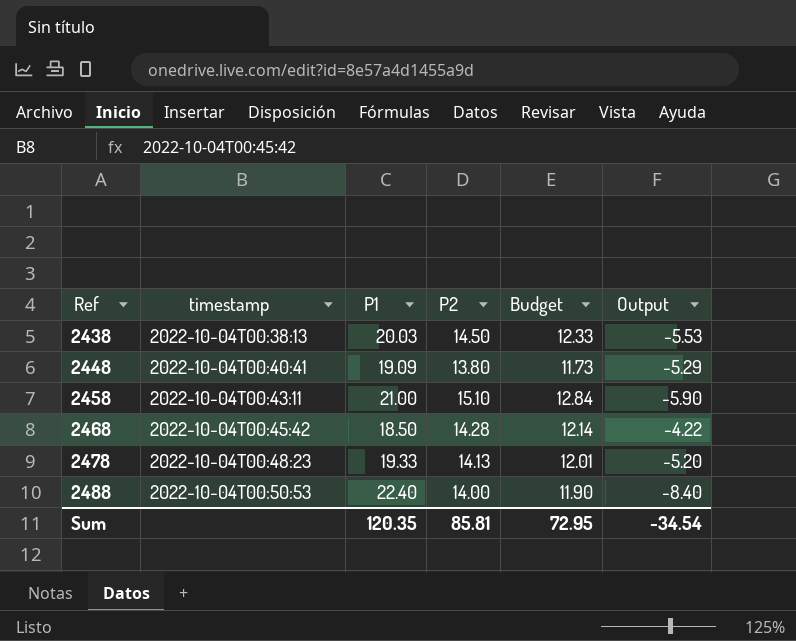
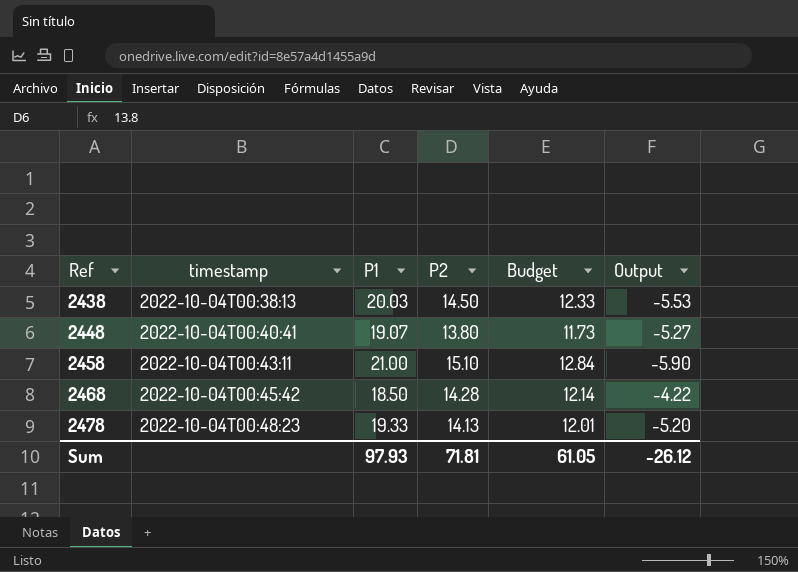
row 2488: 2022-10-04T00:50:53 | 22.40 | 14.00 | 11.90 | -8.40 -> none
2448 | P1: 19.09 -> 19.07
2448 | Output: -5.29 -> -5.27
Sum | P1: 120.35 -> 97.93
Sum | P2: 85.81 -> 71.81
Sum | Budget: 72.95 -> 61.05
Sum | Output: -34.54 -> -26.12

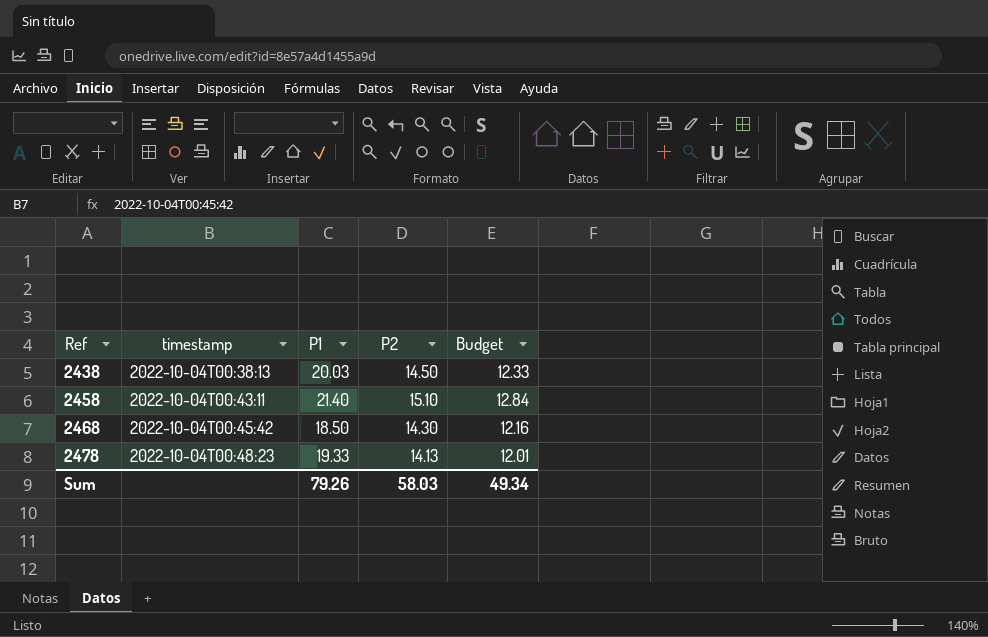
column Output | formula: [P2] - [P1] -> none
row 2448: 2022-10-04T00:40:41 | 19.07 | 13.80 | 11.73 | -5.27 -> none
2458 | P1: 21.00 -> 21.40
2468 | P2: 14.28 -> 14.30
2468 | Budget: 12.14 -> 12.16
Sum | P1: 97.93 -> 79.26
Sum | P2: 71.81 -> 58.03
Sum | Budget: 61.05 -> 49.34

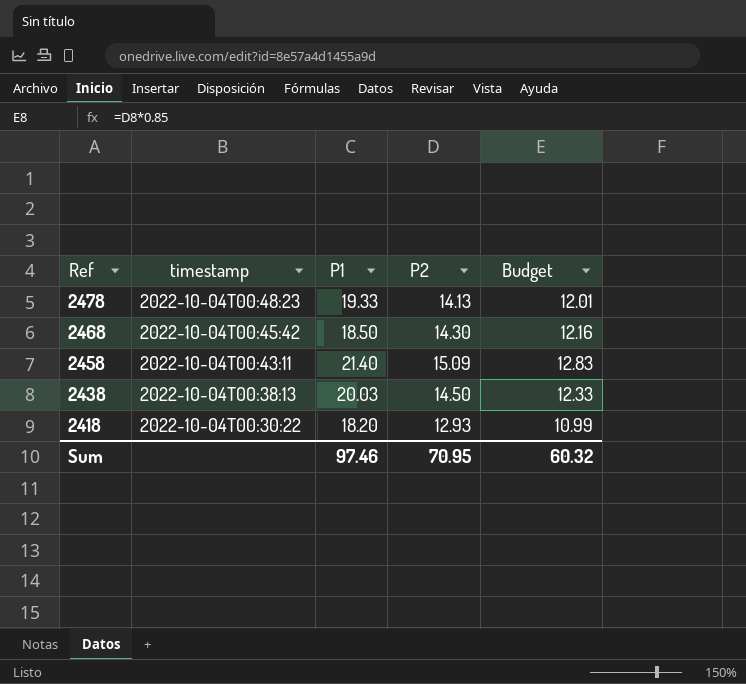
row order: Ref ascending -> Ref descending
2458 | P2: 15.10 -> 15.09
2458 | Budget: 12.84 -> 12.83
row 2418: none -> 2022-10-04T00:30:22 | 18.20 | 12.93 | 10.99
Sum | P1: 79.26 -> 97.46
Sum | P2: 58.03 -> 70.95
Sum | Budget: 49.34 -> 60.32

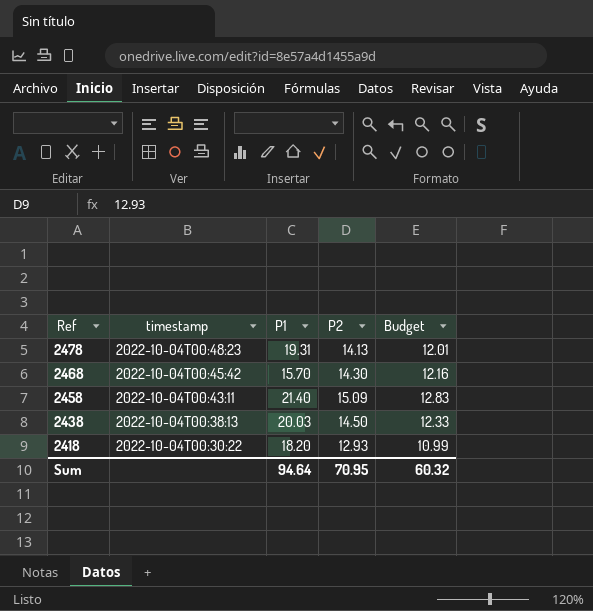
2478 | P1: 19.33 -> 19.31
2468 | P1: 18.50 -> 15.70
Sum | P1: 97.46 -> 94.64

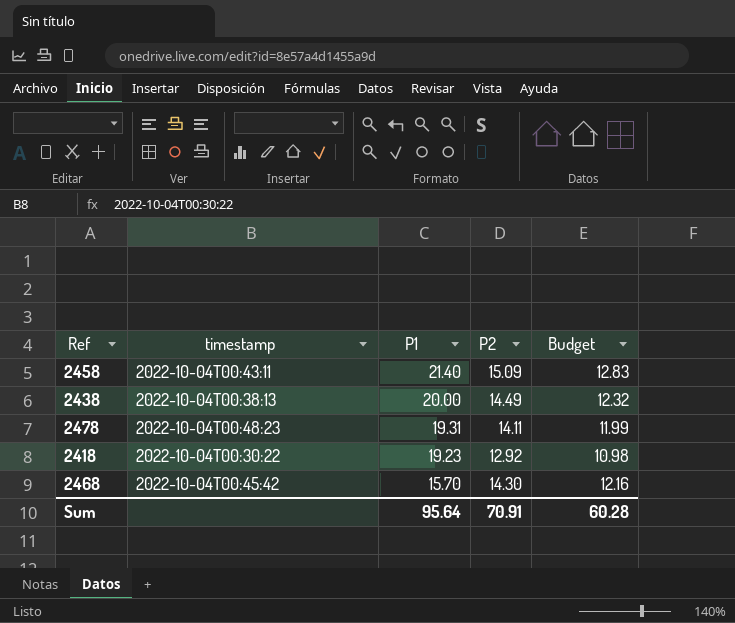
row order: Ref descending -> P1 descending
2438 | P1: 20.03 -> 20.00
2438 | P2: 14.50 -> 14.49
2438 | Budget: 12.33 -> 12.32
2478 | P2: 14.13 -> 14.11
2478 | Budget: 12.01 -> 11.99
2418 | P1: 18.20 -> 19.23
2418 | P2: 12.93 -> 12.92
2418 | Budget: 10.99 -> 10.98
Sum | P1: 94.64 -> 95.64
Sum | P2: 70.95 -> 70.91
Sum | Budget: 60.32 -> 60.28

